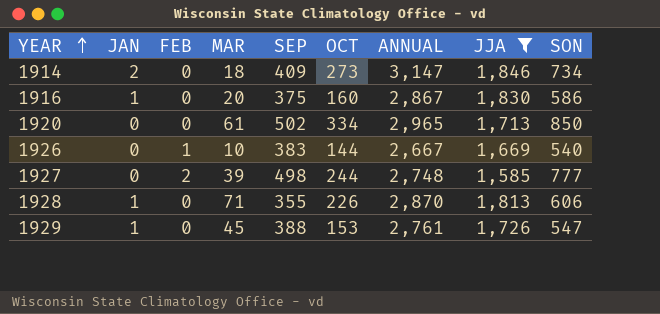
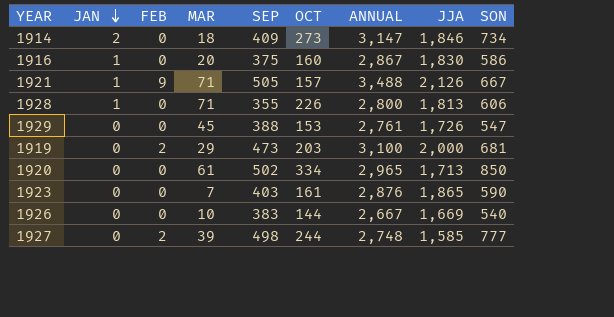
filter: JJA <= 1,846 -> none
row order: YEAR ascending -> JAN descending
1928 | ANNUAL: 2,870 -> 2,800
1929 | JAN: 1 -> 0
1926 | FEB: 1 -> 0

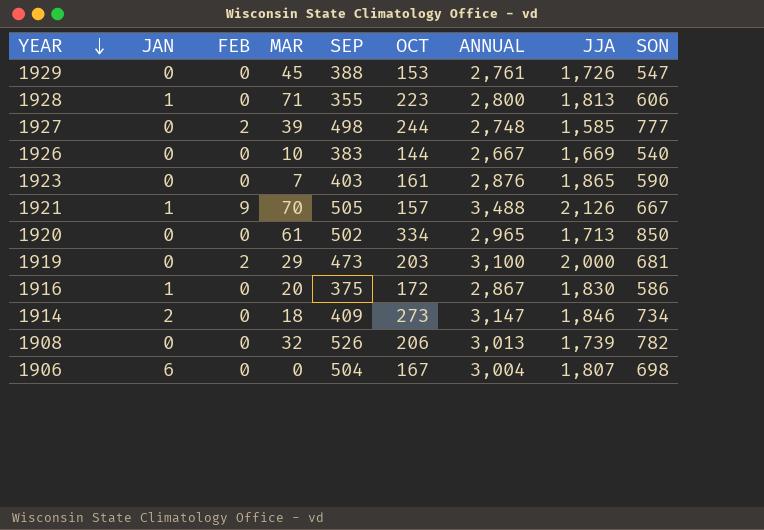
row order: JAN descending -> YEAR descending
1928 | OCT: 226 -> 223
1921 | MAR: 71 -> 70
1916 | OCT: 160 -> 172
row 1908: none -> 0 | 0 | 32 | 526 | 206 | 3,013 | 1,739 | 782
row 1906: none -> 6 | 0 | 0 | 504 | 167 | 3,004 | 1,807 | 698

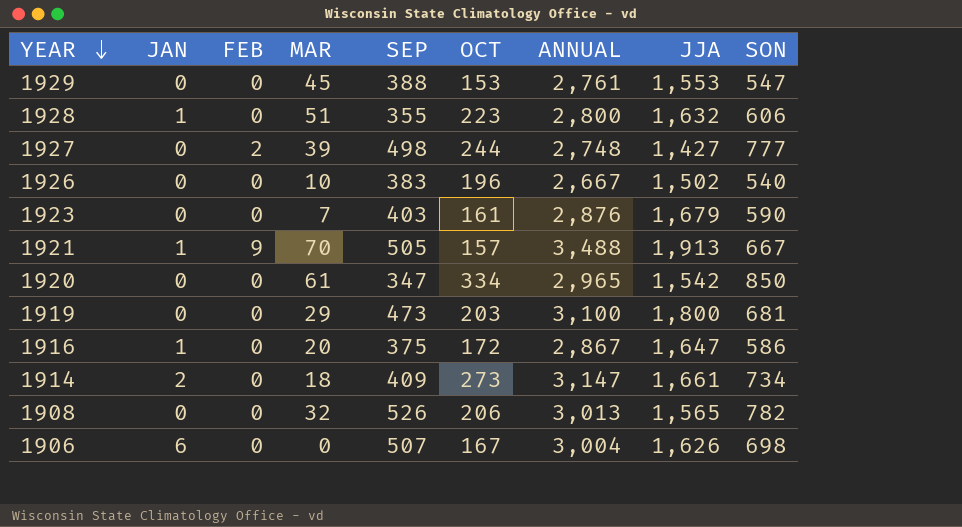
1929 | JJA: 1,726 -> 1,553
1928 | MAR: 71 -> 51
1928 | JJA: 1,813 -> 1,632
1927 | JJA: 1,585 -> 1,427
1926 | OCT: 144 -> 196
1926 | JJA: 1,669 -> 1,502
1923 | JJA: 1,865 -> 1,679
1921 | JJA: 2,126 -> 1,913
1920 | SEP: 502 -> 347
1920 | JJA: 1,713 -> 1,542
1919 | FEB: 2 -> 0
1919 | JJA: 2,000 -> 1,800
1916 | JJA: 1,830 -> 1,647
1914 | JJA: 1,846 -> 1,661
1908 | JJA: 1,739 -> 1,565
1906 | SEP: 504 -> 507
1906 | JJA: 1,807 -> 1,626

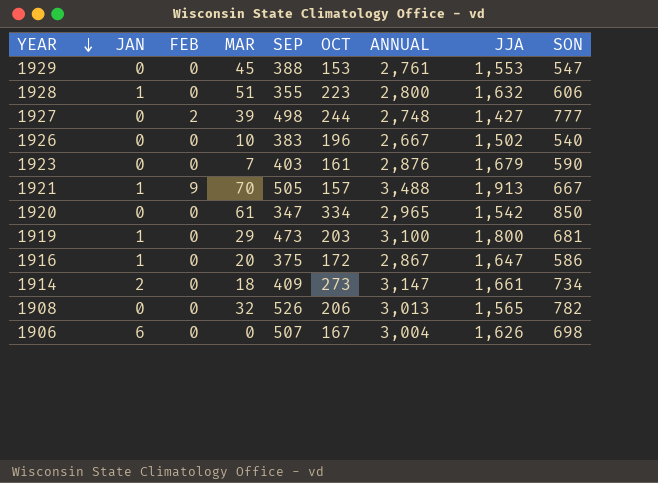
1919 | JAN: 0 -> 1

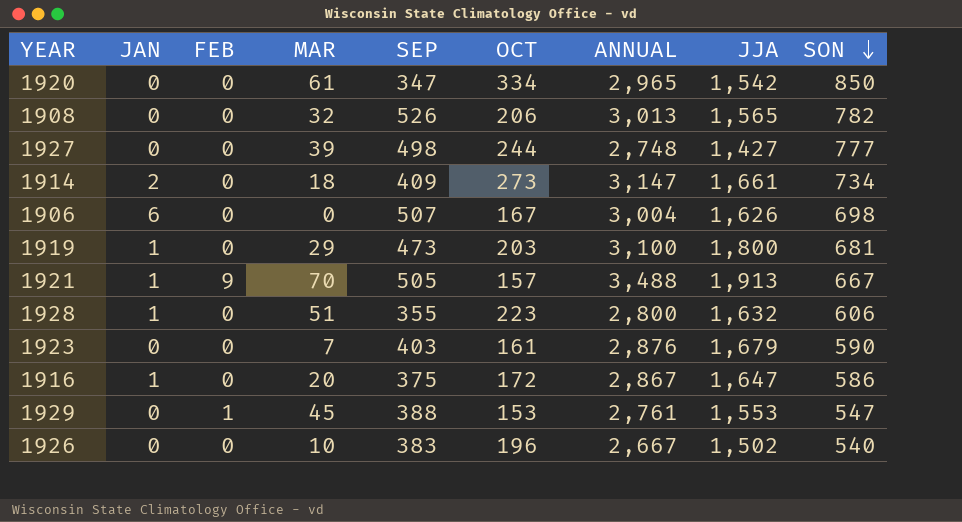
row order: YEAR descending -> SON descending
1927 | FEB: 2 -> 0
1929 | FEB: 0 -> 1

